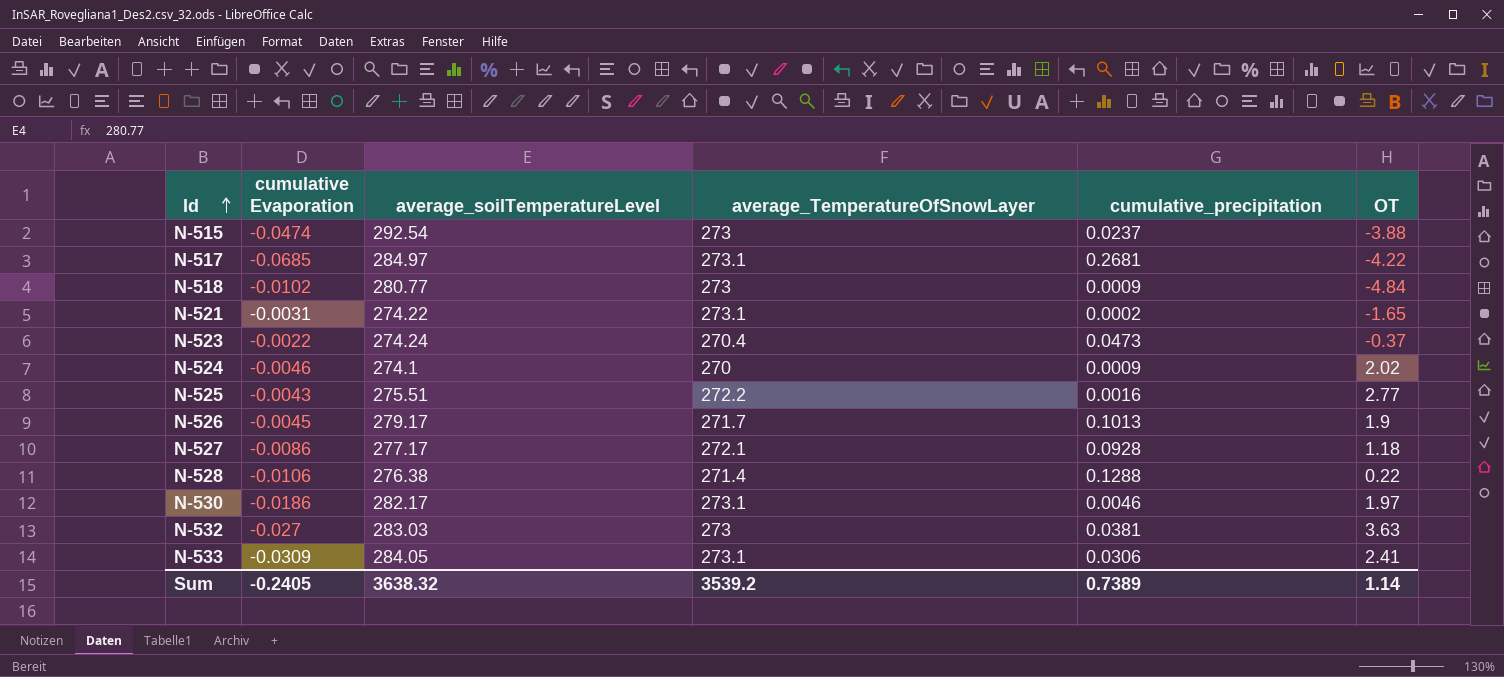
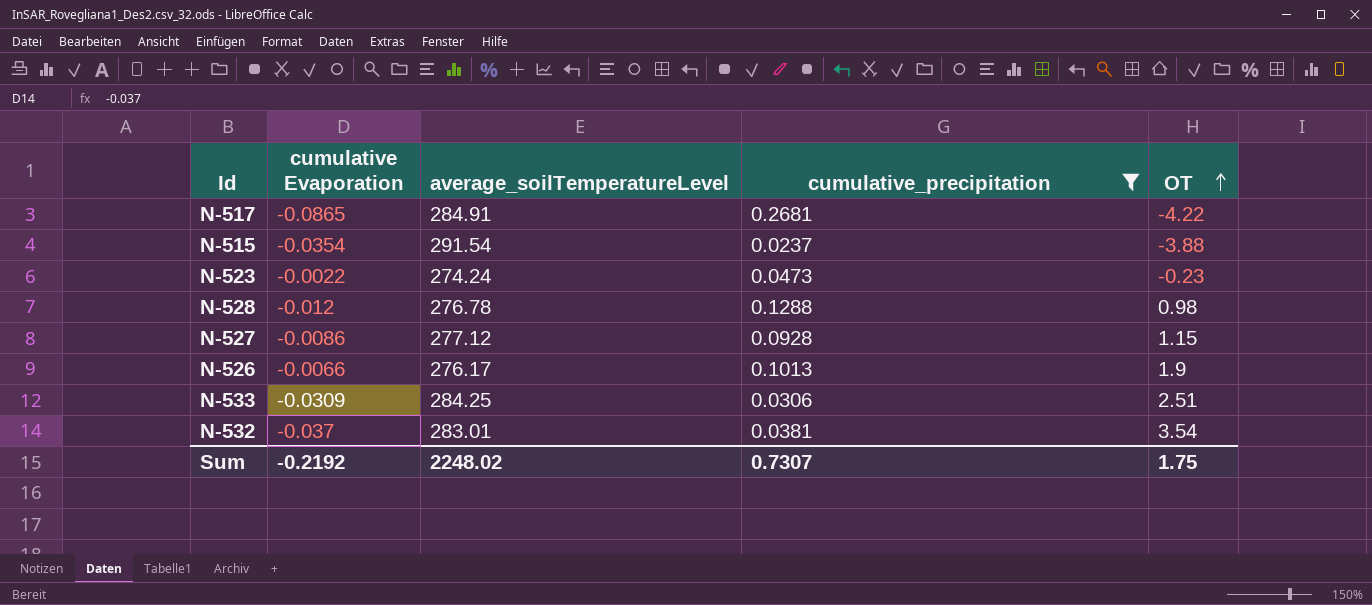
filter: none -> cumulative_precipitation >= 0.0237
row order: Id ascending -> OT ascending
column average_TemperatureOfSnowLayer | position: 4 -> none
N-517 | cumulative Evaporation: -0.0685 -> -0.0865
N-517 | average_soilTemperatureLevel: 284.97 -> 284.91
N-515 | cumulative Evaporation: -0.0474 -> -0.0354
N-515 | average_soilTemperatureLevel: 292.54 -> 291.54
N-523 | OT: -0.37 -> -0.23
N-528 | cumulative Evaporation: -0.0106 -> -0.012
N-528 | average_soilTemperatureLevel: 276.38 -> 276.78
N-528 | OT: 0.22 -> 0.98
N-527 | average_soilTemperatureLevel: 277.17 -> 277.12
N-527 | OT: 1.18 -> 1.15
N-526 | cumulative Evaporation: -0.0045 -> -0.0066
N-526 | average_soilTemperatureLevel: 279.17 -> 276.17
N-533 | average_soilTemperatureLevel: 284.05 -> 284.25
N-533 | OT: 2.41 -> 2.51
N-532 | cumulative Evaporation: -0.027 -> -0.037
N-532 | average_soilTemperatureLevel: 283.03 -> 283.01
N-532 | OT: 3.63 -> 3.54
Sum | cumulative Evaporation: -0.2405 -> -0.2192
Sum | average_soilTemperatureLevel: 3638.32 -> 2248.02
Sum | cumulative_precipitation: 0.7389 -> 0.7307
Sum | OT: 1.14 -> 1.75

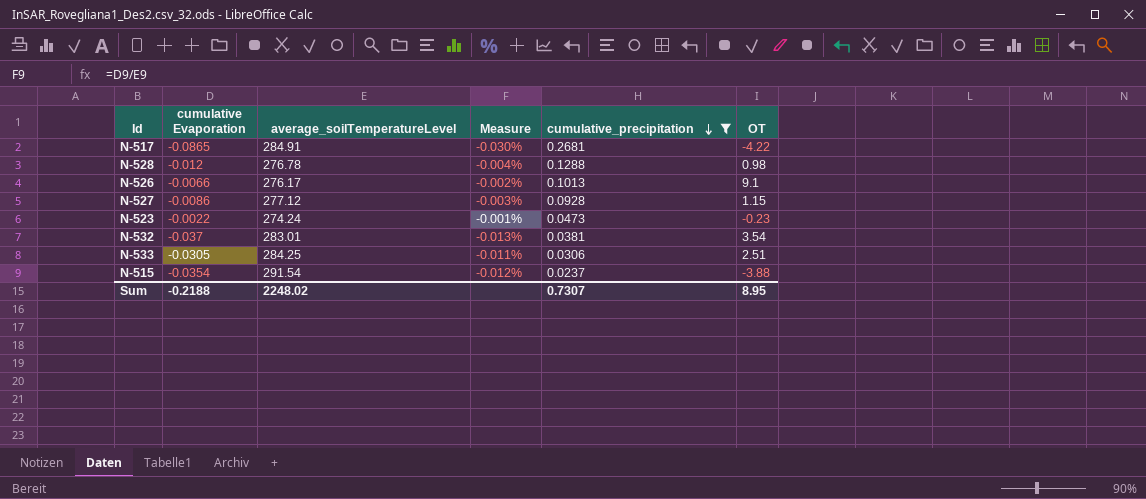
row order: OT ascending -> cumulative_precipitation descending
column Measure | formula: none -> [cumulative Evaporation] / [average_soilTemperatureLevel]
N-526 | OT: 1.9 -> 9.1
N-533 | cumulative Evaporation: -0.0309 -> -0.0305
Sum | cumulative Evaporation: -0.2192 -> -0.2188
Sum | OT: 1.75 -> 8.95

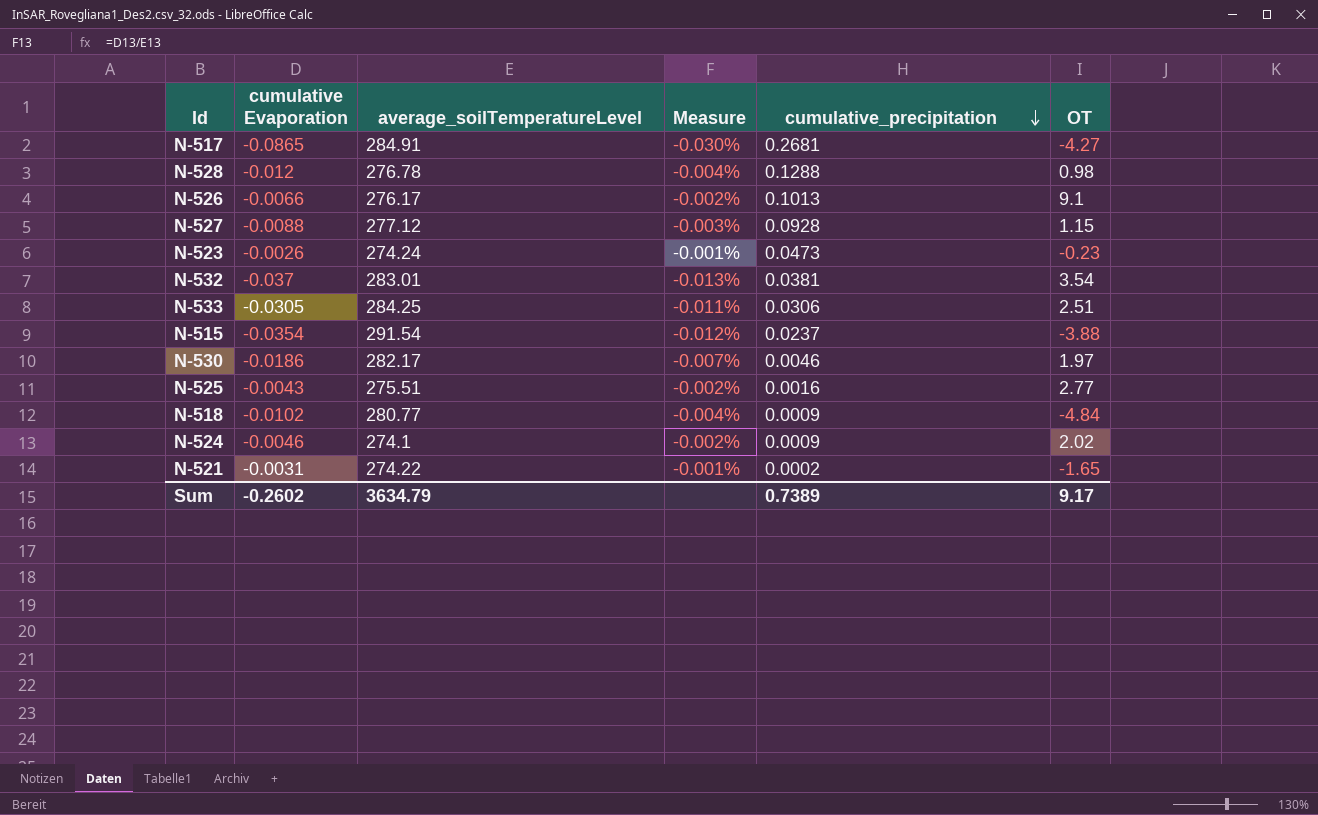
filter: cumulative_precipitation >= 0.0237 -> none
N-517 | OT: -4.22 -> -4.27
N-527 | cumulative Evaporation: -0.0086 -> -0.0088
N-523 | cumulative Evaporation: -0.0022 -> -0.0026
Sum | cumulative Evaporation: -0.2188 -> -0.2602
Sum | average_soilTemperatureLevel: 2248.02 -> 3634.79
Sum | cumulative_precipitation: 0.7307 -> 0.7389
Sum | OT: 8.95 -> 9.17

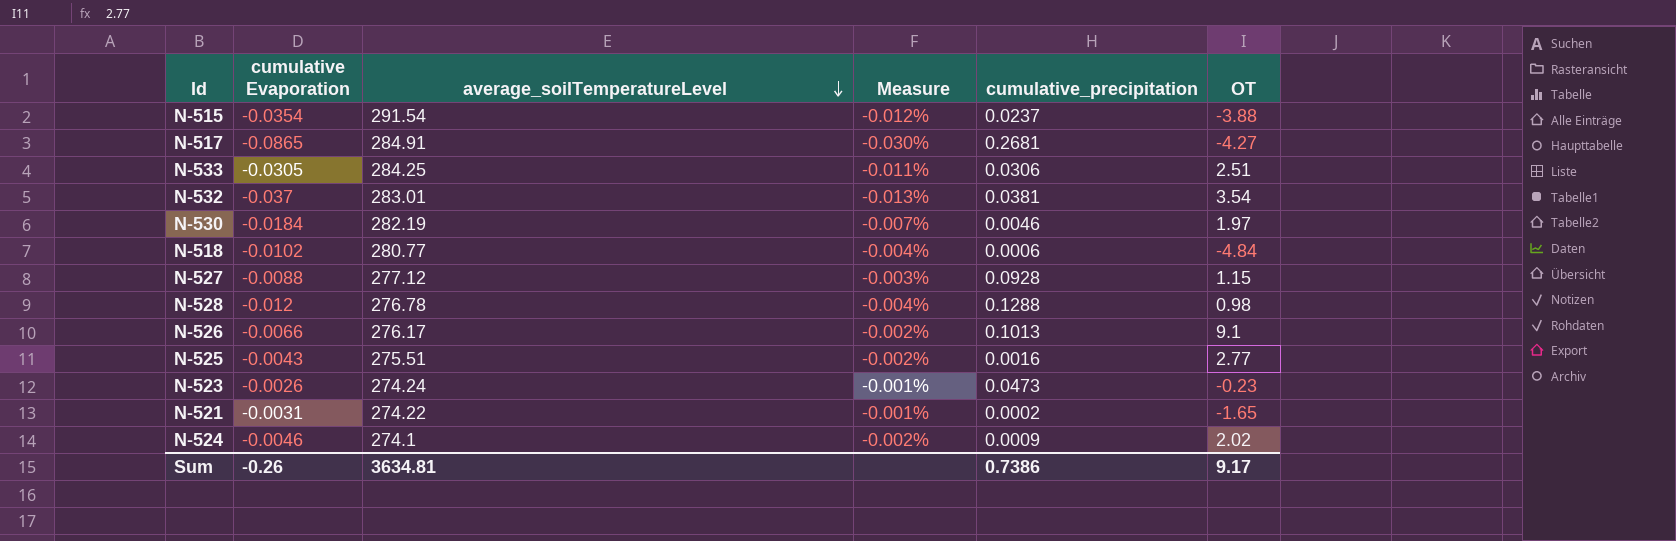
row order: cumulative_precipitation descending -> average_soilTemperatureLevel descending
N-530 | cumulative Evaporation: -0.0186 -> -0.0184
N-530 | average_soilTemperatureLevel: 282.17 -> 282.19
N-518 | cumulative_precipitation: 0.0009 -> 0.0006
Sum | cumulative Evaporation: -0.2602 -> -0.26
Sum | average_soilTemperatureLevel: 3634.79 -> 3634.81
Sum | cumulative_precipitation: 0.7389 -> 0.7386

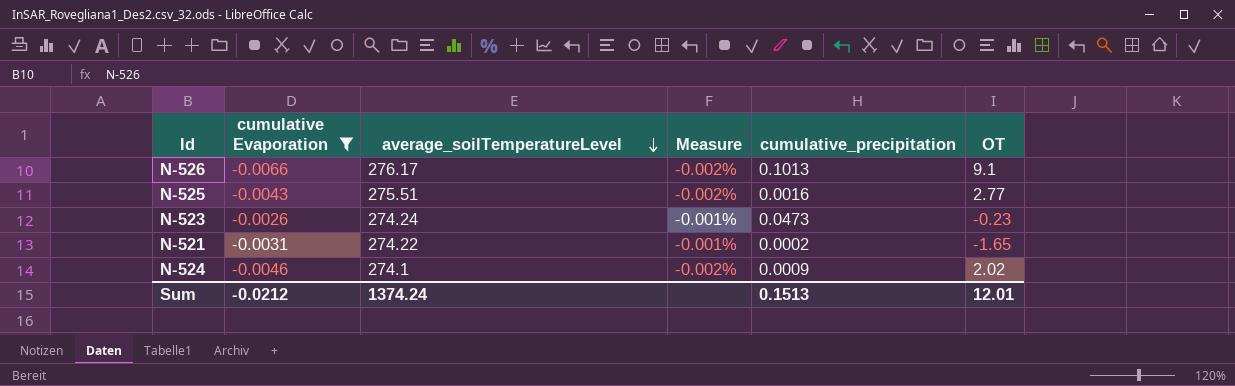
filter: none -> cumulative Evaporation >= -0.0066
Sum | cumulative Evaporation: -0.26 -> -0.0212
Sum | average_soilTemperatureLevel: 3634.81 -> 1374.24
Sum | cumulative_precipitation: 0.7386 -> 0.1513
Sum | OT: 9.17 -> 12.01

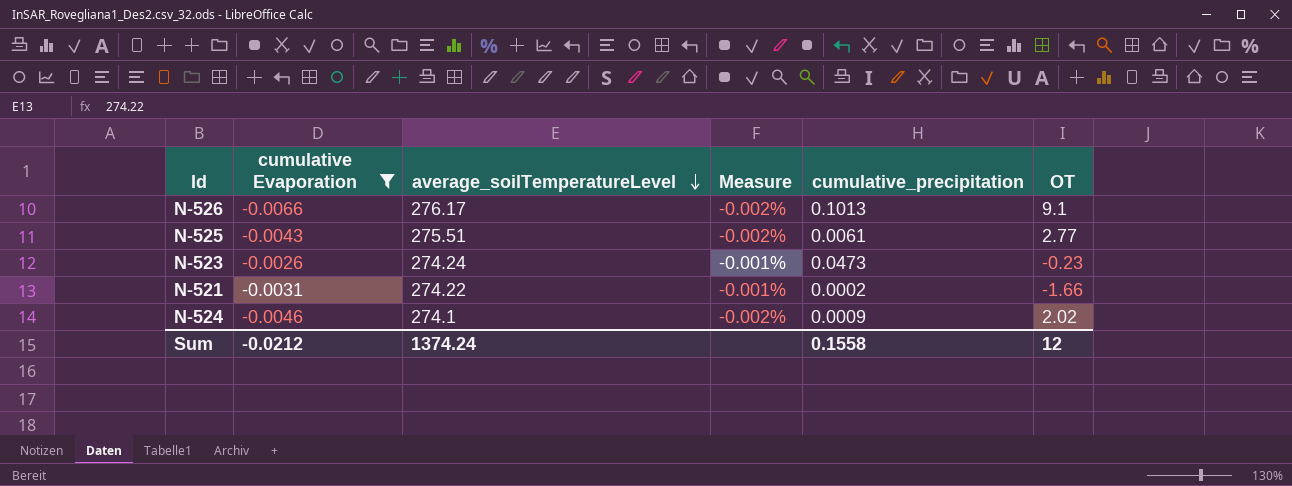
N-525 | cumulative_precipitation: 0.0016 -> 0.0061
N-521 | OT: -1.65 -> -1.66
Sum | cumulative_precipitation: 0.1513 -> 0.1558
Sum | OT: 12.01 -> 12

